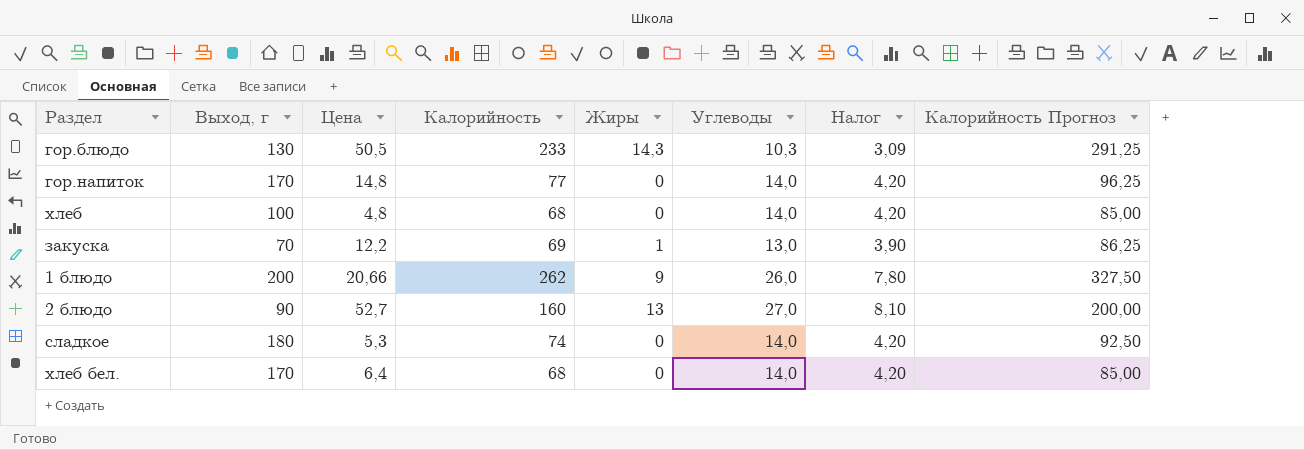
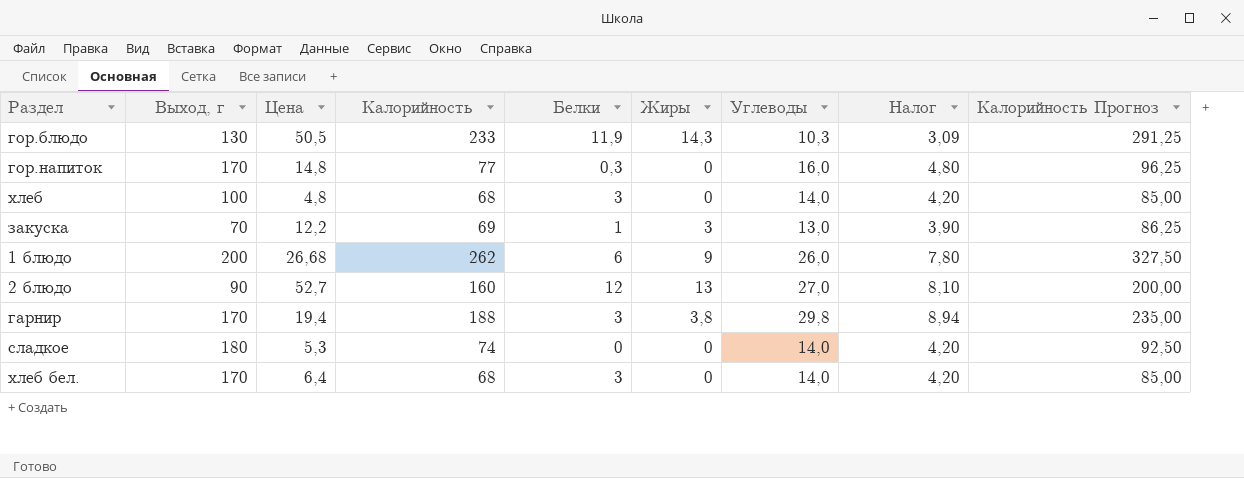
column Белки | position: none -> 5
гор.напиток | Углеводы: 14,0 -> 16,0
гор.напиток | Налог: 4,20 -> 4,80
закуска | Жиры: 1 -> 3
1 блюдо | Цена: 20,66 -> 26,68
row гарнир: none -> 170 | 19,4 | 188 | 3 | 3,8 | 29,8 | 8,94 | 235,00

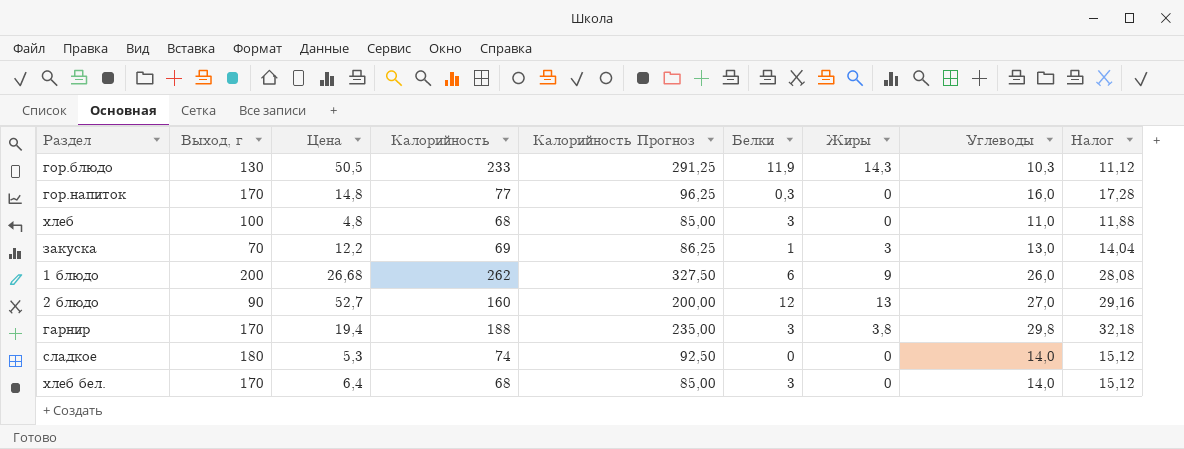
column Калорийность Прогноз | position: 9 -> 5
column Налог | formula: [Углеводы] * 0,3 -> [Углеводы] * 1,08
хлеб | Углеводы: 14,0 -> 11,0

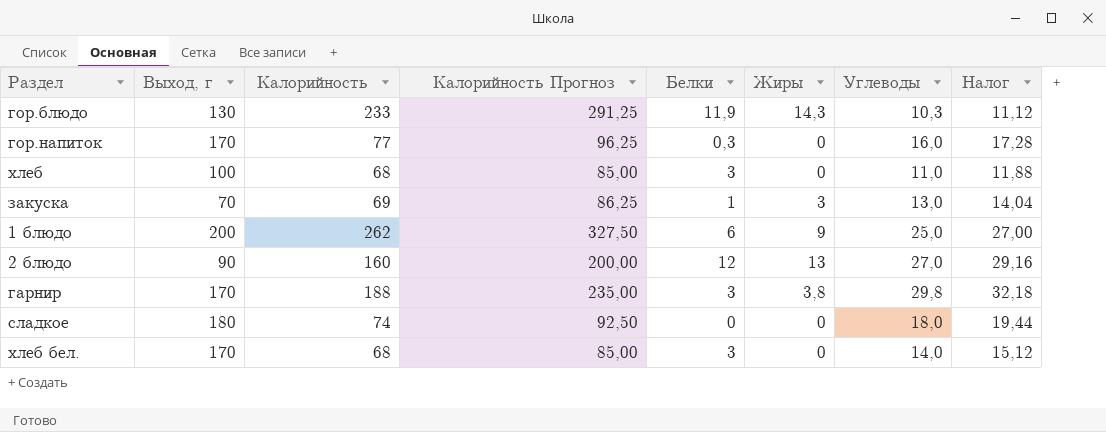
column Цена | position: 3 -> none
1 блюдо | Углеводы: 26,0 -> 25,0
1 блюдо | Налог: 28,08 -> 27,00
сладкое | Углеводы: 14,0 -> 18,0
сладкое | Налог: 15,12 -> 19,44

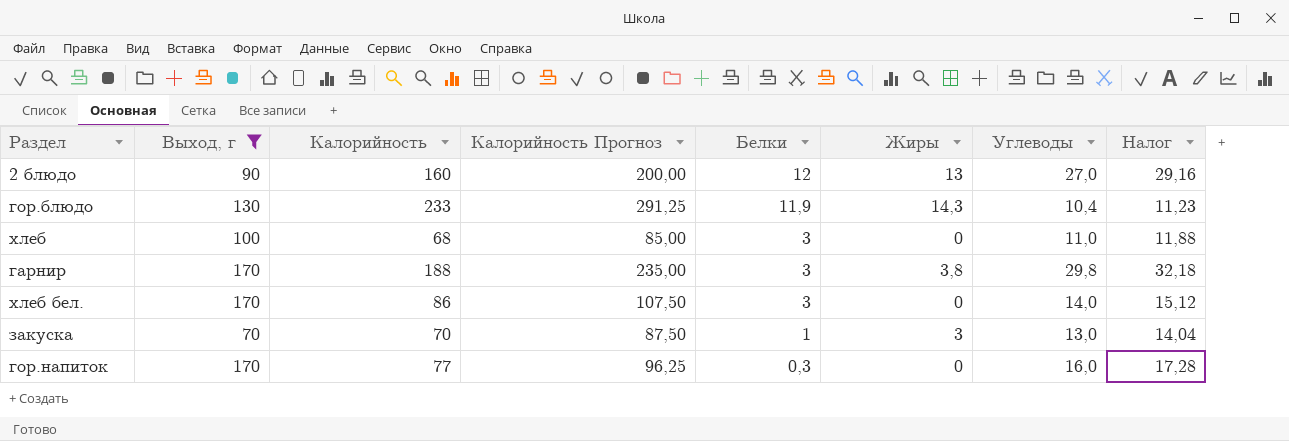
filter: none -> Выход, г <= 170
row order: none -> Белки descending
гор.блюдо | Углеводы: 10,3 -> 10,4
гор.блюдо | Налог: 11,12 -> 11,23
хлеб бел. | Калорийность: 68 -> 86
хлеб бел. | Калорийность Прогноз: 85,00 -> 107,50
закуска | Калорийность: 69 -> 70
закуска | Калорийность Прогноз: 86,25 -> 87,50

